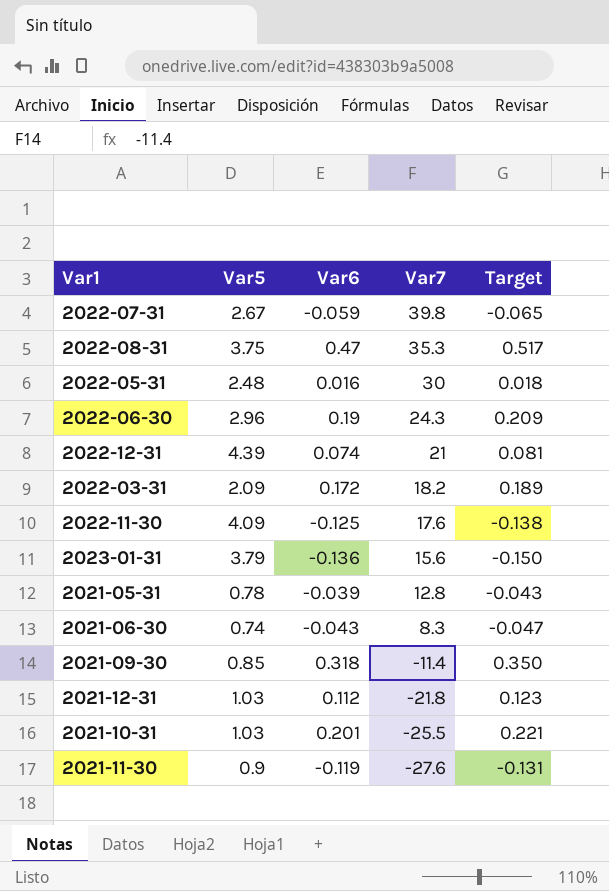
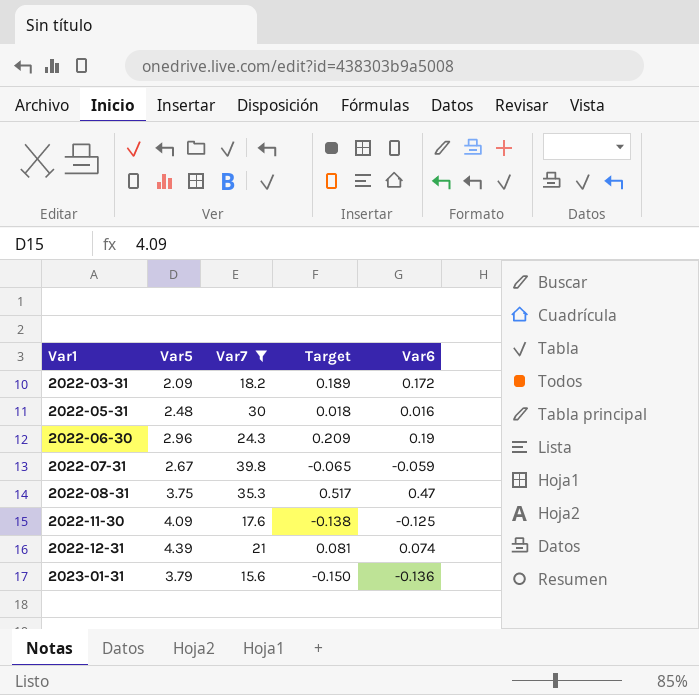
filter: none -> Var7 >= 15.6
row order: Var7 descending -> Var1 ascending
column Var6 | position: 3 -> 5

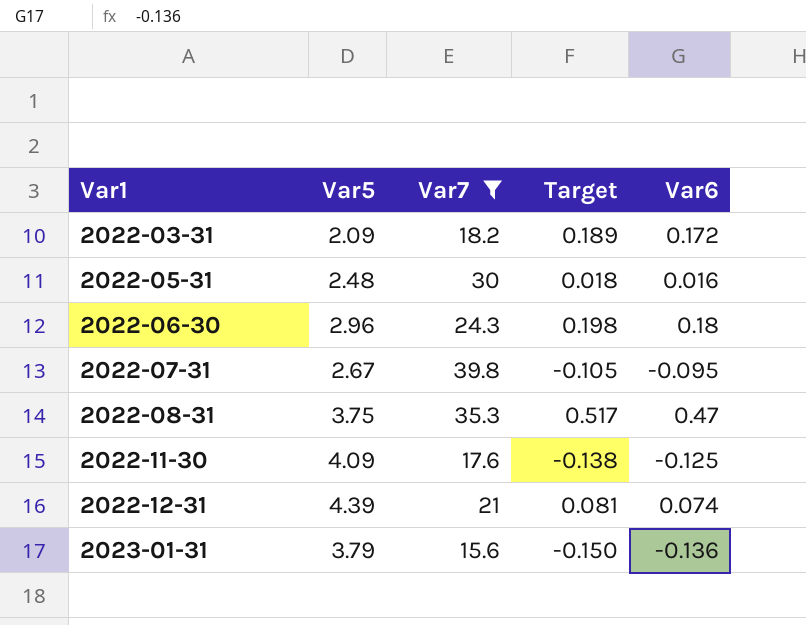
2022-06-30 | Target: 0.209 -> 0.198
2022-06-30 | Var6: 0.19 -> 0.18
2022-07-31 | Target: -0.065 -> -0.105
2022-07-31 | Var6: -0.059 -> -0.095

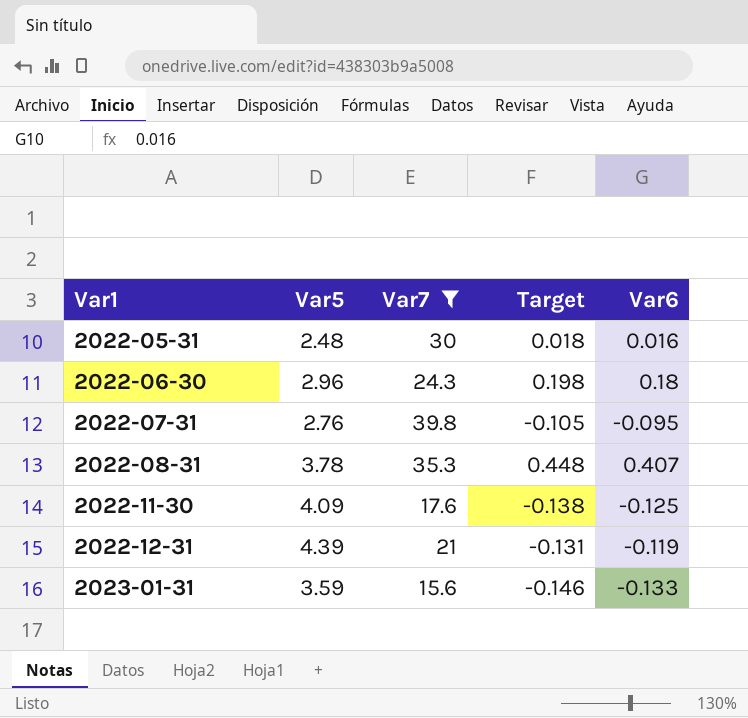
row 2022-03-31: 2.09 | 18.2 | 0.189 | 0.172 -> none
2022-07-31 | Var5: 2.67 -> 2.76
2022-08-31 | Var5: 3.75 -> 3.78
2022-08-31 | Target: 0.517 -> 0.448
2022-08-31 | Var6: 0.47 -> 0.407
2022-12-31 | Target: 0.081 -> -0.131
2022-12-31 | Var6: 0.074 -> -0.119
2023-01-31 | Var5: 3.79 -> 3.59
2023-01-31 | Target: -0.150 -> -0.146
2023-01-31 | Var6: -0.136 -> -0.133

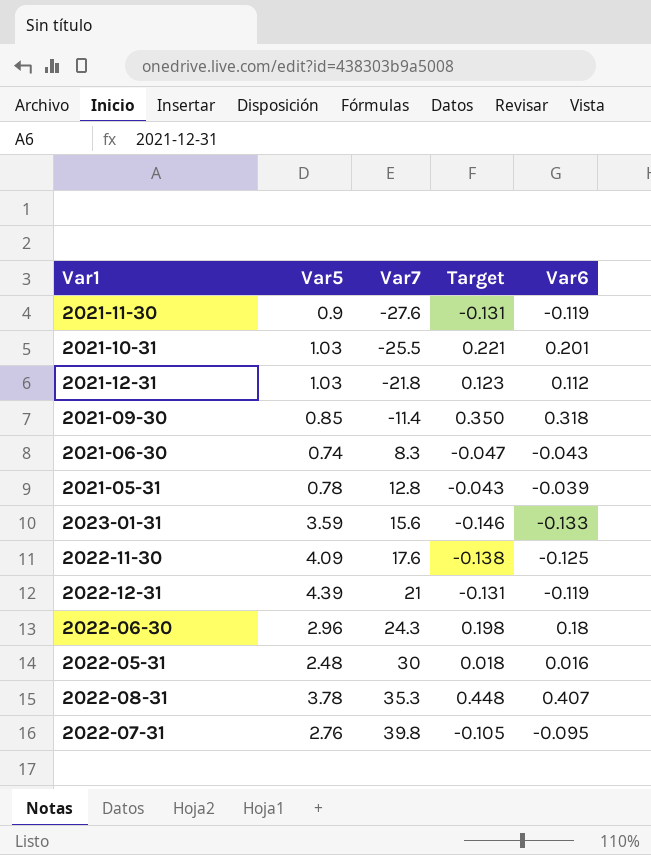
filter: Var7 >= 15.6 -> none
row order: Var1 ascending -> Var7 ascending

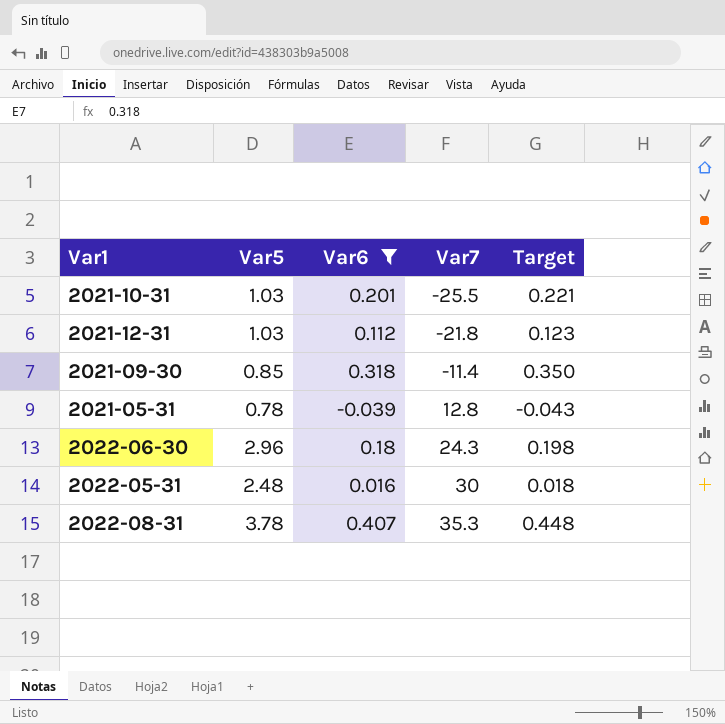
filter: none -> Var6 >= -0.039
column Var6 | position: 5 -> 3

